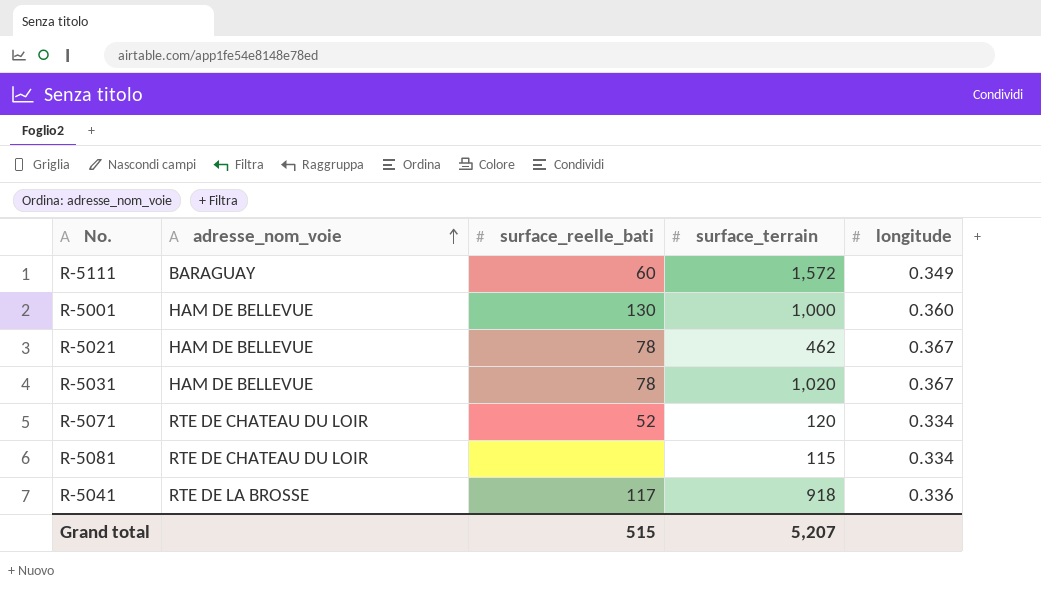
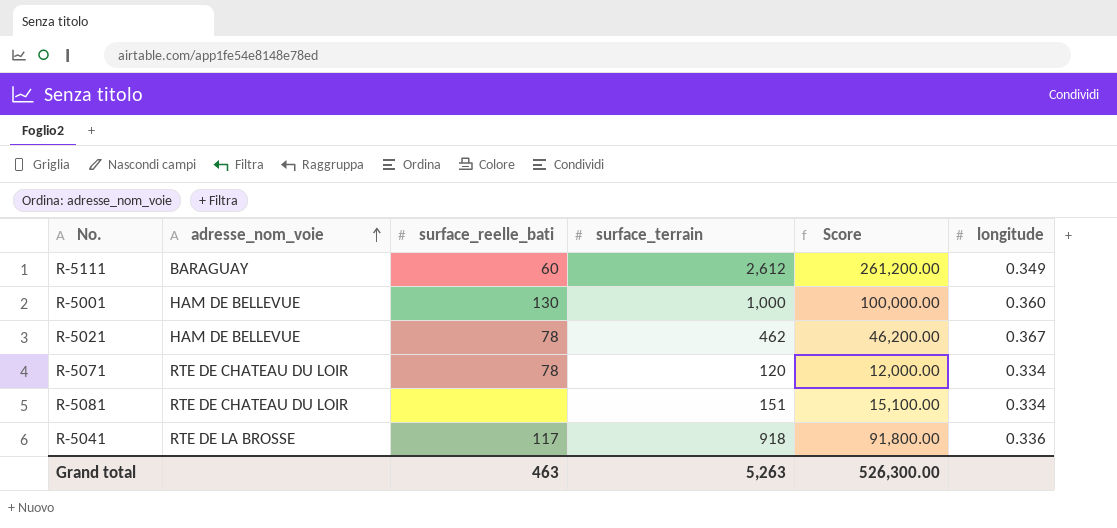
column Score | formula: none -> [surface_terrain] * 100
row R-5031: HAM DE BELLEVUE | 78 | 1,020 | 0.367 -> none
R-5111 | surface_terrain: 1,572 -> 2,612
R-5071 | surface_reelle_bati: 52 -> 78
R-5081 | surface_terrain: 115 -> 151
Grand total | surface_reelle_bati: 515 -> 463
Grand total | surface_terrain: 5,207 -> 5,263

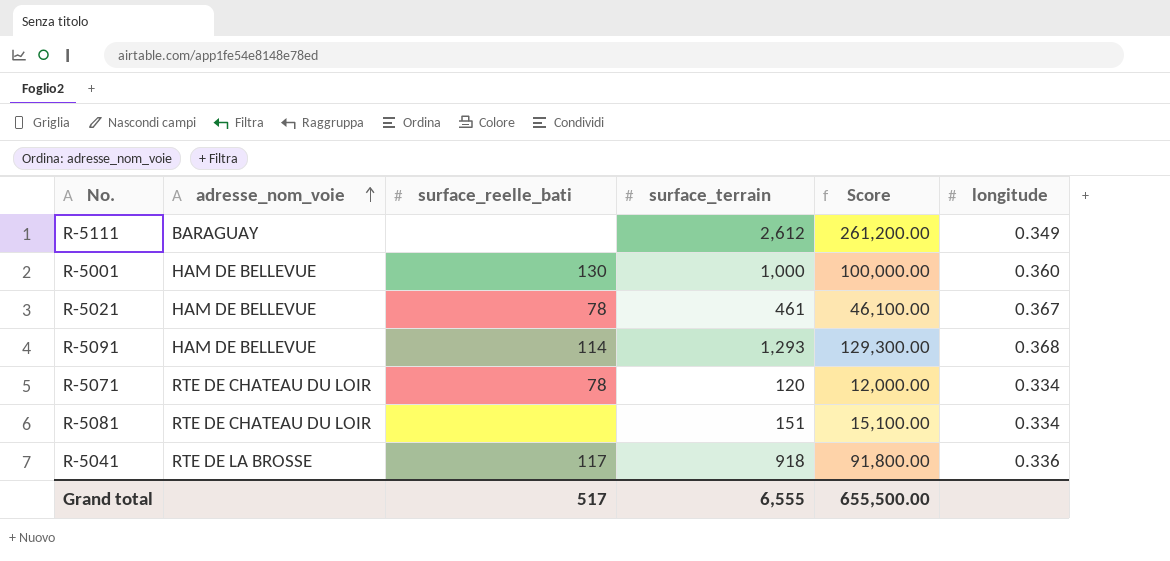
R-5111 | surface_reelle_bati: 60 -> none
R-5021 | surface_terrain: 462 -> 461
R-5021 | Score: 46,200.00 -> 46,100.00
row R-5091: none -> HAM DE BELLEVUE | 114 | 1,293 | 129,300.00 | 0.368
Grand total | surface_reelle_bati: 463 -> 517
Grand total | surface_terrain: 5,263 -> 6,555
Grand total | Score: 526,300.00 -> 655,500.00

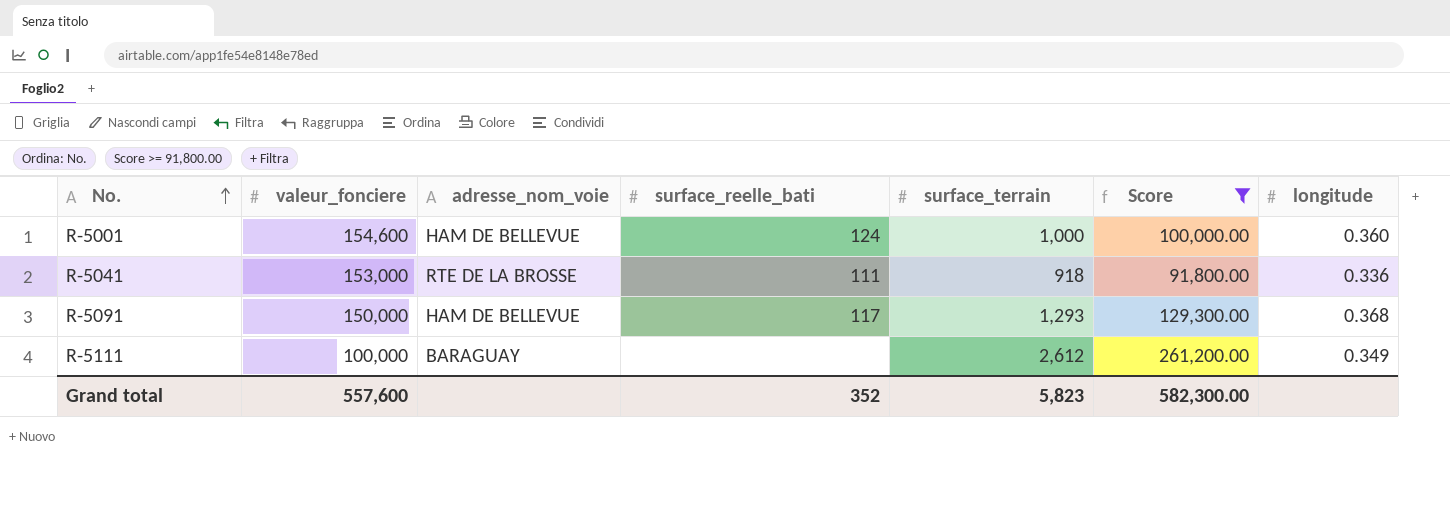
filter: none -> Score >= 91,800.00
row order: adresse_nom_voie ascending -> No. ascending
column valeur_fonciere | position: none -> 2
R-5001 | surface_reelle_bati: 130 -> 124
R-5041 | surface_reelle_bati: 117 -> 111
R-5091 | surface_reelle_bati: 114 -> 117
Grand total | surface_reelle_bati: 517 -> 352
Grand total | surface_terrain: 6,555 -> 5,823
Grand total | Score: 655,500.00 -> 582,300.00

